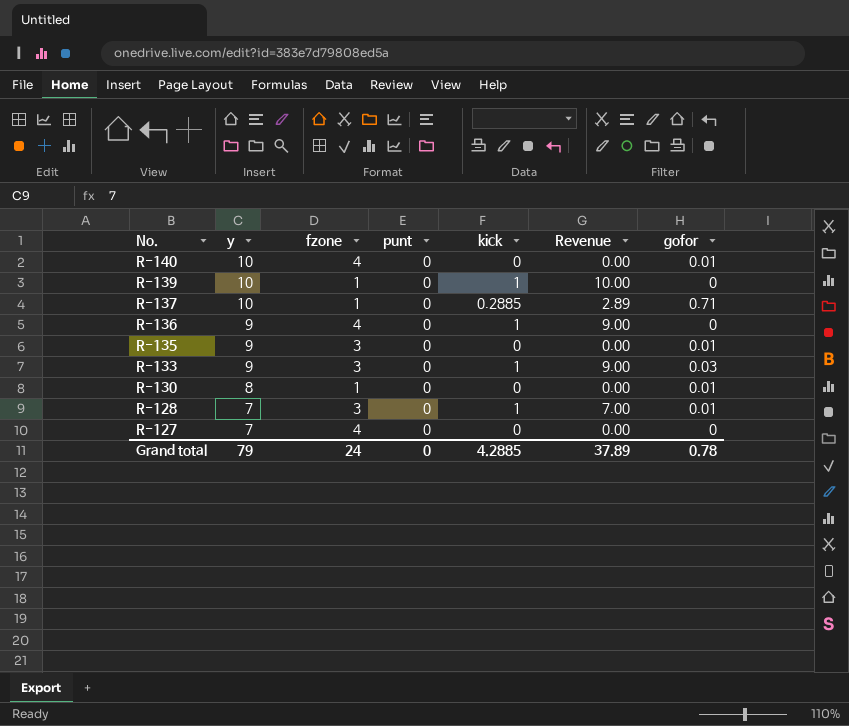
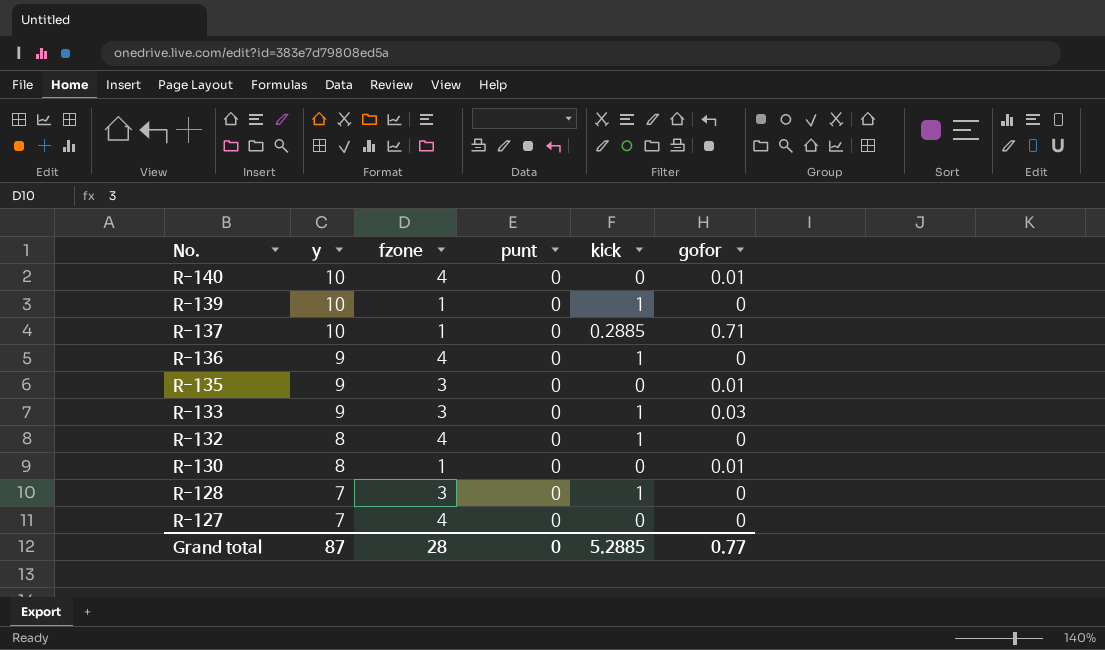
column Revenue | formula: [y] * [kick] -> none
row R-132: none -> 8 | 4 | 0 | 1 | 0
R-128 | gofor: 0.01 -> 0
Grand total | y: 79 -> 87
Grand total | fzone: 24 -> 28
Grand total | kick: 4.2885 -> 5.2885
Grand total | gofor: 0.78 -> 0.77

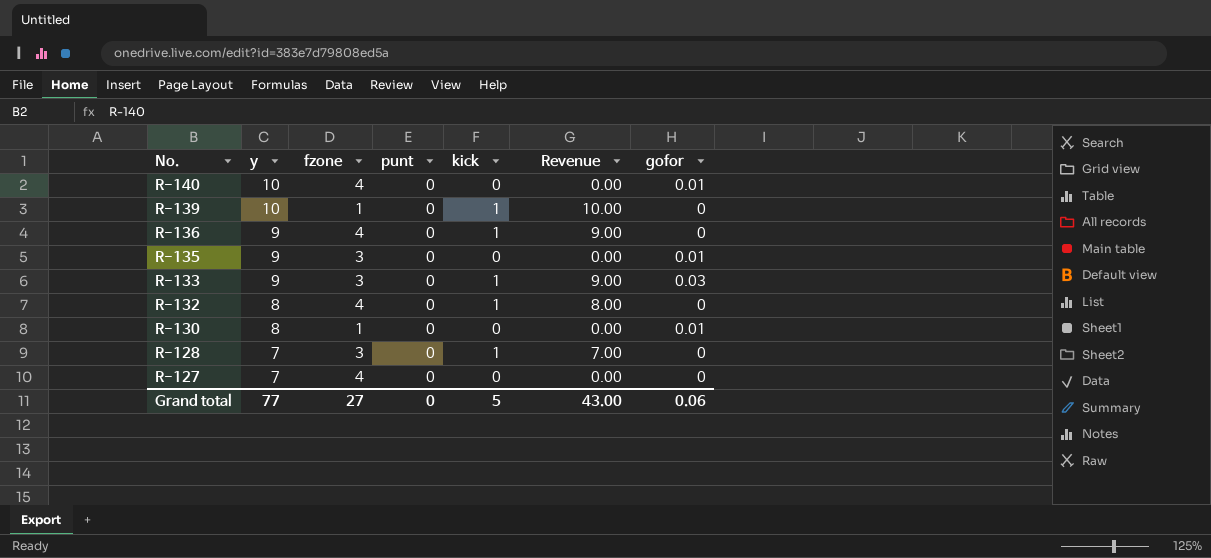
column Revenue | formula: none -> [y] * [kick]
row R-137: 10 | 1 | 0 | 0.2885 | 0.71 -> none
Grand total | y: 87 -> 77
Grand total | fzone: 28 -> 27
Grand total | kick: 5.2885 -> 5
Grand total | gofor: 0.77 -> 0.06

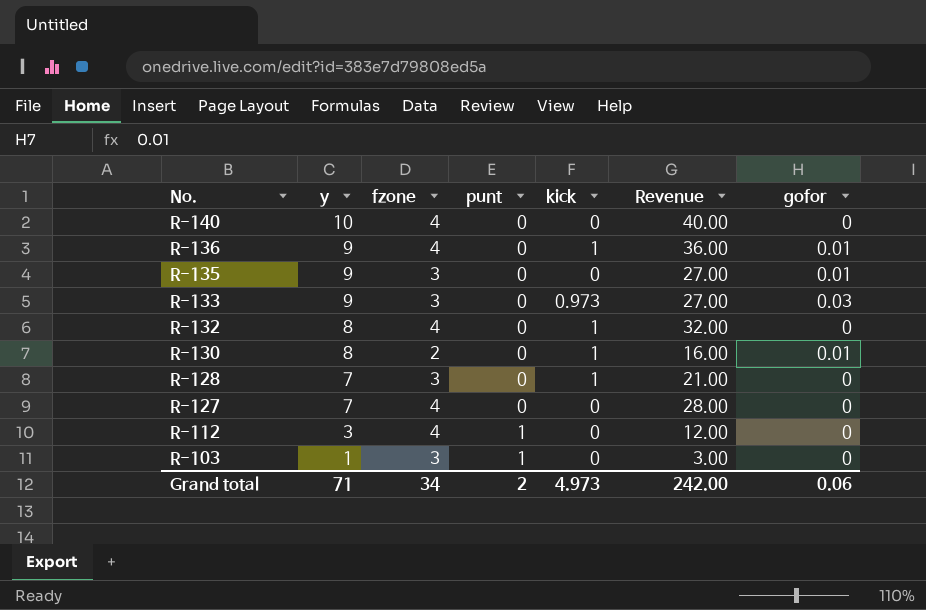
column Revenue | formula: [y] * [kick] -> [y] * [fzone]
row R-139: 10 | 1 | 0 | 1 | 10.00 | 0 -> none
R-140 | gofor: 0.01 -> 0
R-136 | gofor: 0 -> 0.01
R-133 | kick: 1 -> 0.973
R-130 | fzone: 1 -> 2
R-130 | kick: 0 -> 1
row R-112: none -> 3 | 4 | 1 | 0 | 12.00 | 0
row R-103: none -> 1 | 3 | 1 | 0 | 3.00 | 0
Grand total | y: 77 -> 71
Grand total | fzone: 27 -> 34
Grand total | punt: 0 -> 2
Grand total | kick: 5 -> 4.973
Grand total | Revenue: 43.00 -> 242.00

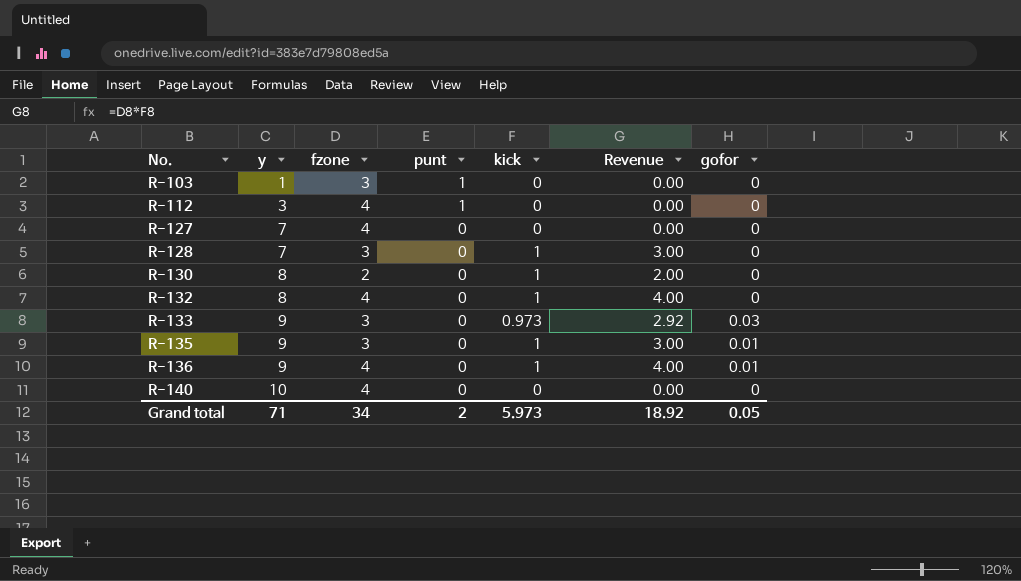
row order: No. descending -> No. ascending
column Revenue | formula: [y] * [fzone] -> [fzone] * [kick]
R-130 | gofor: 0.01 -> 0
R-135 | kick: 0 -> 1
Grand total | kick: 4.973 -> 5.973
Grand total | Revenue: 242.00 -> 18.92
Grand total | gofor: 0.06 -> 0.05

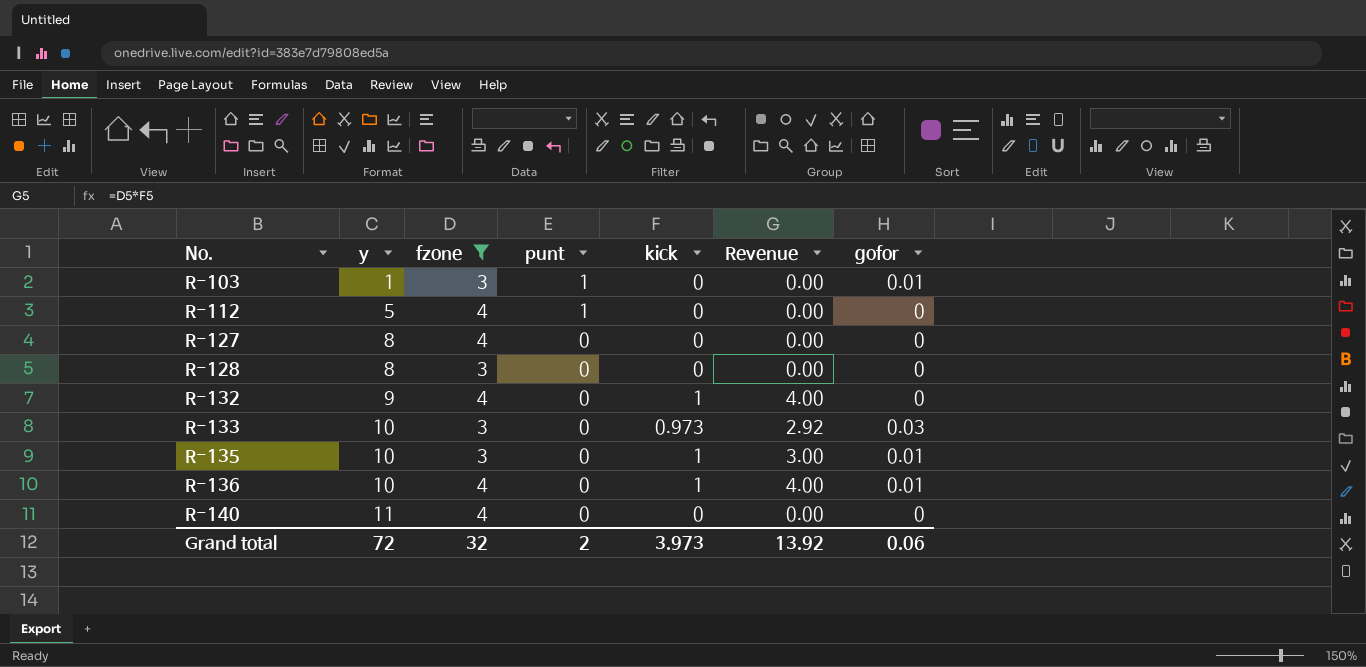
filter: none -> fzone != 2
R-103 | gofor: 0 -> 0.01
R-112 | y: 3 -> 5
R-127 | y: 7 -> 8
R-128 | y: 7 -> 8
R-128 | kick: 1 -> 0
R-128 | Revenue: 3.00 -> 0.00
R-132 | y: 8 -> 9
R-133 | y: 9 -> 10
R-135 | y: 9 -> 10
R-136 | y: 9 -> 10
R-140 | y: 10 -> 11
Grand total | y: 71 -> 72
Grand total | fzone: 34 -> 32
Grand total | kick: 5.973 -> 3.973
Grand total | Revenue: 18.92 -> 13.92
Grand total | gofor: 0.05 -> 0.06

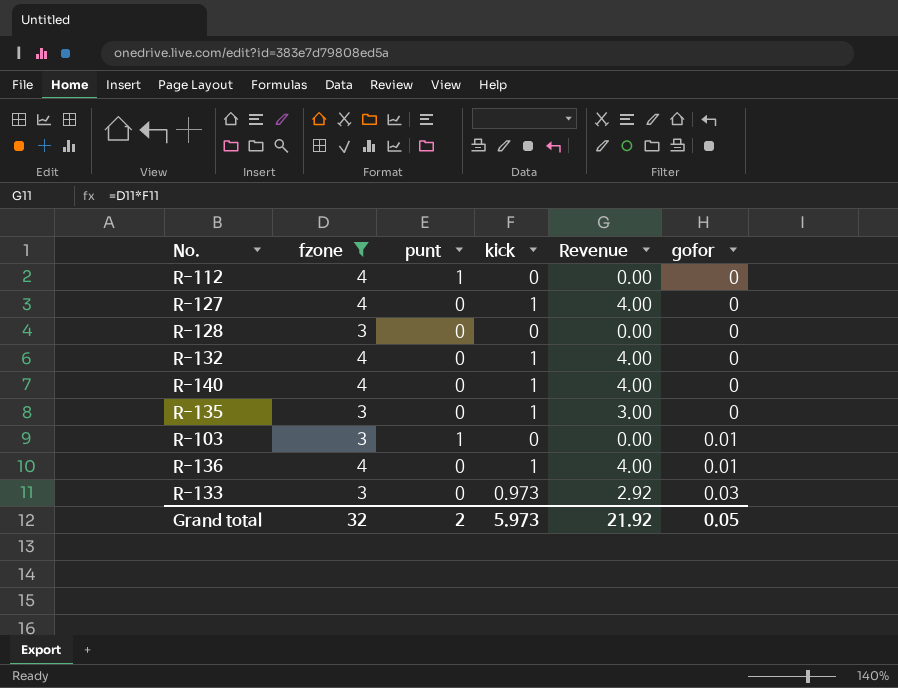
row order: No. ascending -> gofor ascending
column y | position: 2 -> none
R-127 | kick: 0 -> 1
R-127 | Revenue: 0.00 -> 4.00
R-140 | kick: 0 -> 1
R-140 | Revenue: 0.00 -> 4.00
R-135 | gofor: 0.01 -> 0
Grand total | kick: 3.973 -> 5.973
Grand total | Revenue: 13.92 -> 21.92
Grand total | gofor: 0.06 -> 0.05

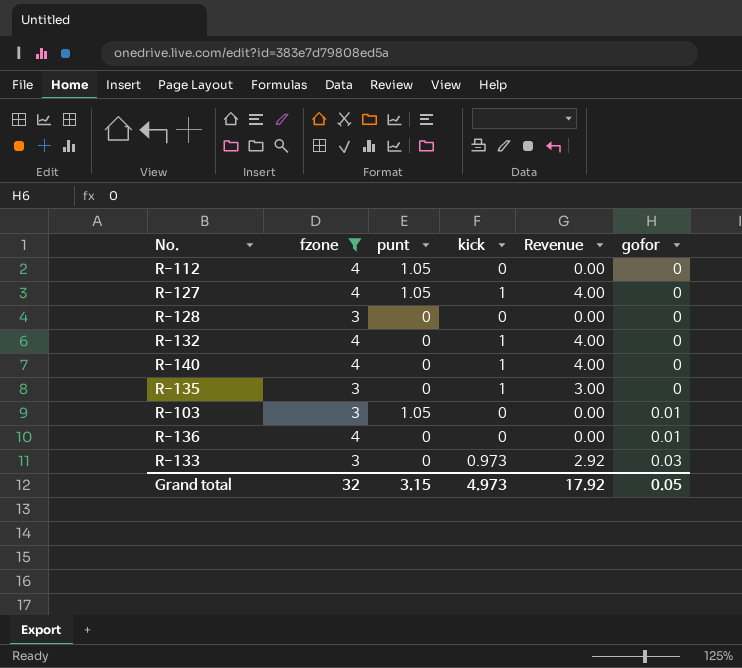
R-112 | punt: 1 -> 1.05
R-127 | punt: 0 -> 1.05
R-103 | punt: 1 -> 1.05
R-136 | kick: 1 -> 0
R-136 | Revenue: 4.00 -> 0.00
Grand total | punt: 2 -> 3.15
Grand total | kick: 5.973 -> 4.973
Grand total | Revenue: 21.92 -> 17.92

